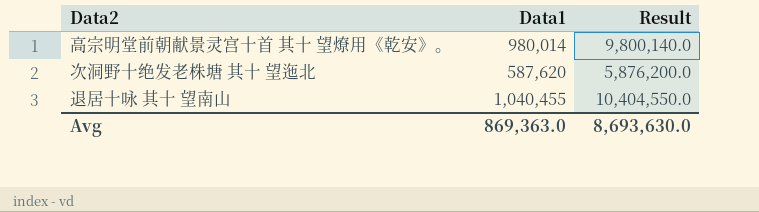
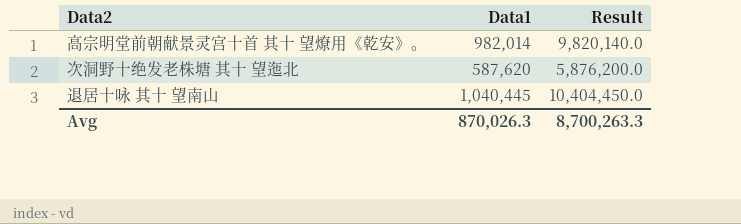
高宗明堂前朝献景灵宫十首 其十 望燎用《乾安》。 | Data1: 980,014 -> 982,014
高宗明堂前朝献景灵宫十首 其十 望燎用《乾安》。 | Result: 9,800,140.0 -> 9,820,140.0
退居十咏 其十 望南山 | Data1: 1,040,455 -> 1,040,445
退居十咏 其十 望南山 | Result: 10,404,550.0 -> 10,404,450.0
Avg | Data1: 869,363.0 -> 870,026.3
Avg | Result: 8,693,630.0 -> 8,700,263.3

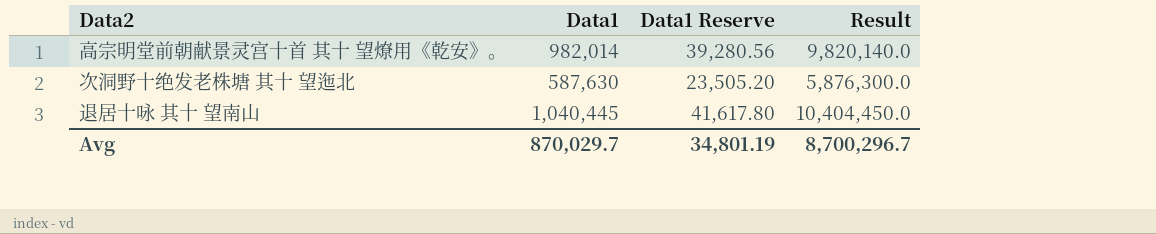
column Data1 Reserve | formula: none -> [Data1] * 0.04
次洞野十绝发老株塘 其十 望迤北 | Data1: 587,620 -> 587,630
次洞野十绝发老株塘 其十 望迤北 | Result: 5,876,200.0 -> 5,876,300.0
Avg | Data1: 870,026.3 -> 870,029.7
Avg | Result: 8,700,263.3 -> 8,700,296.7

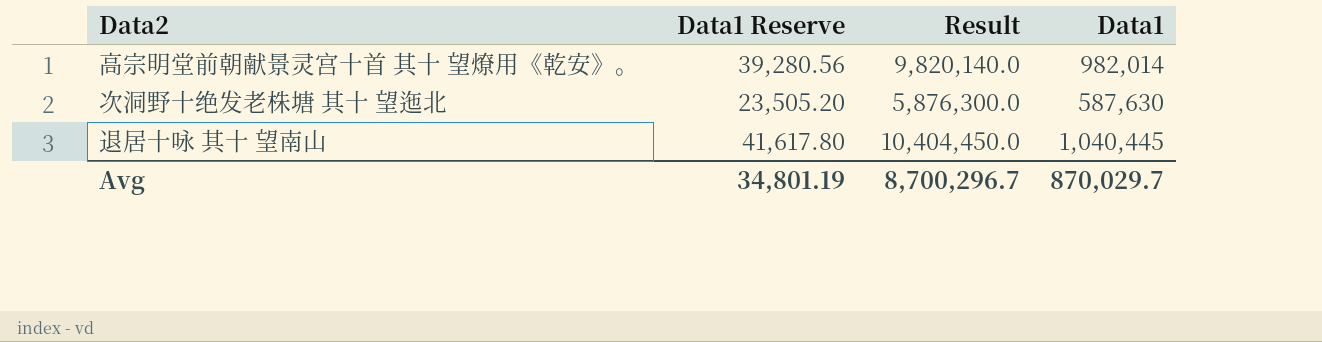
column Data1 | position: 2 -> 4

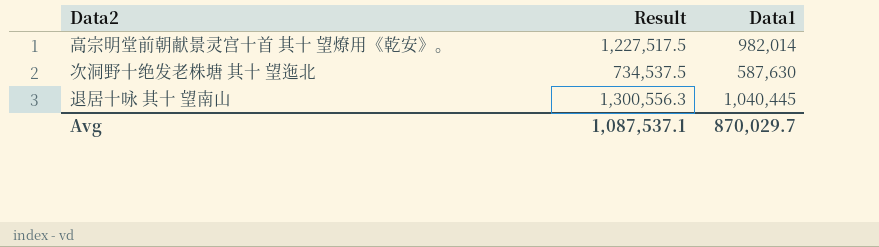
column Data1 Reserve | formula: [Data1] * 0.04 -> none
column Result | formula: [Data1] * 10 -> [Data1] * 1.25
Avg | Result: 8,700,296.7 -> 1,087,537.1

